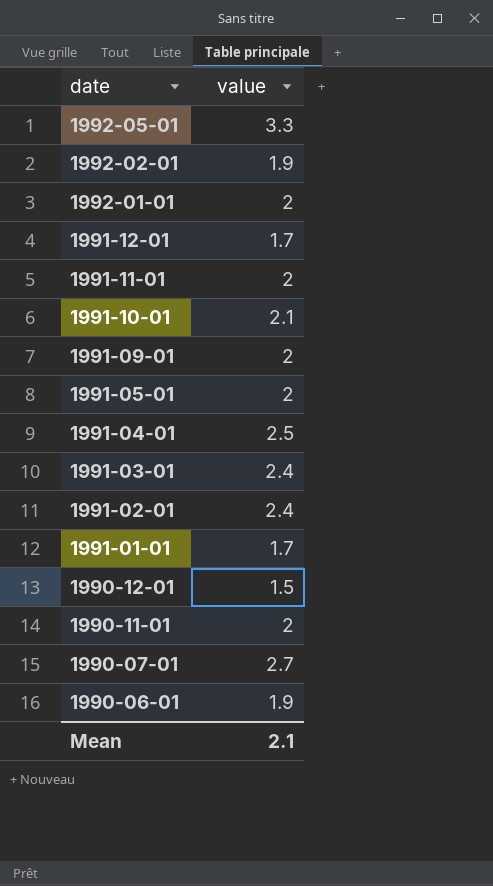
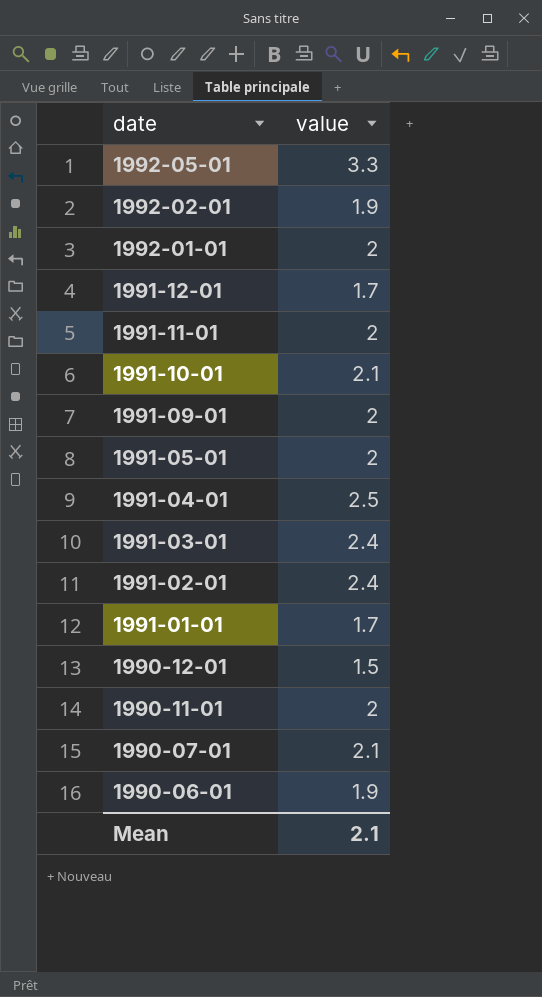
1990-07-01 | value: 2.7 -> 2.1

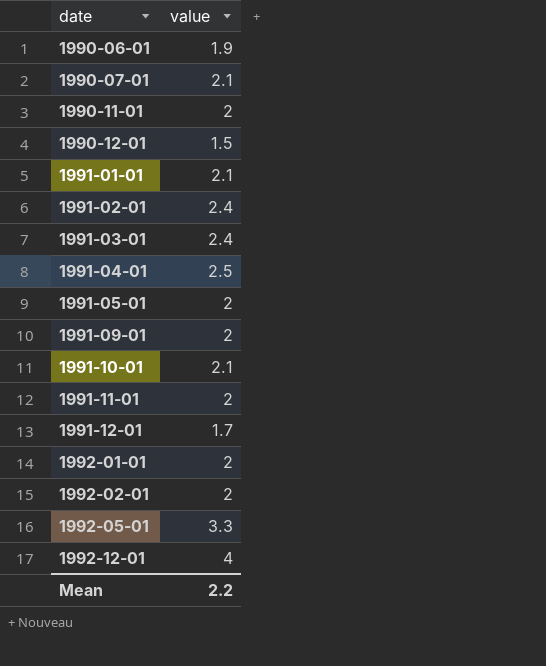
row order: date descending -> date ascending
1991-01-01 | value: 1.7 -> 2.1
1992-02-01 | value: 1.9 -> 2
row 1992-12-01: none -> 4
Mean | value: 2.1 -> 2.2

